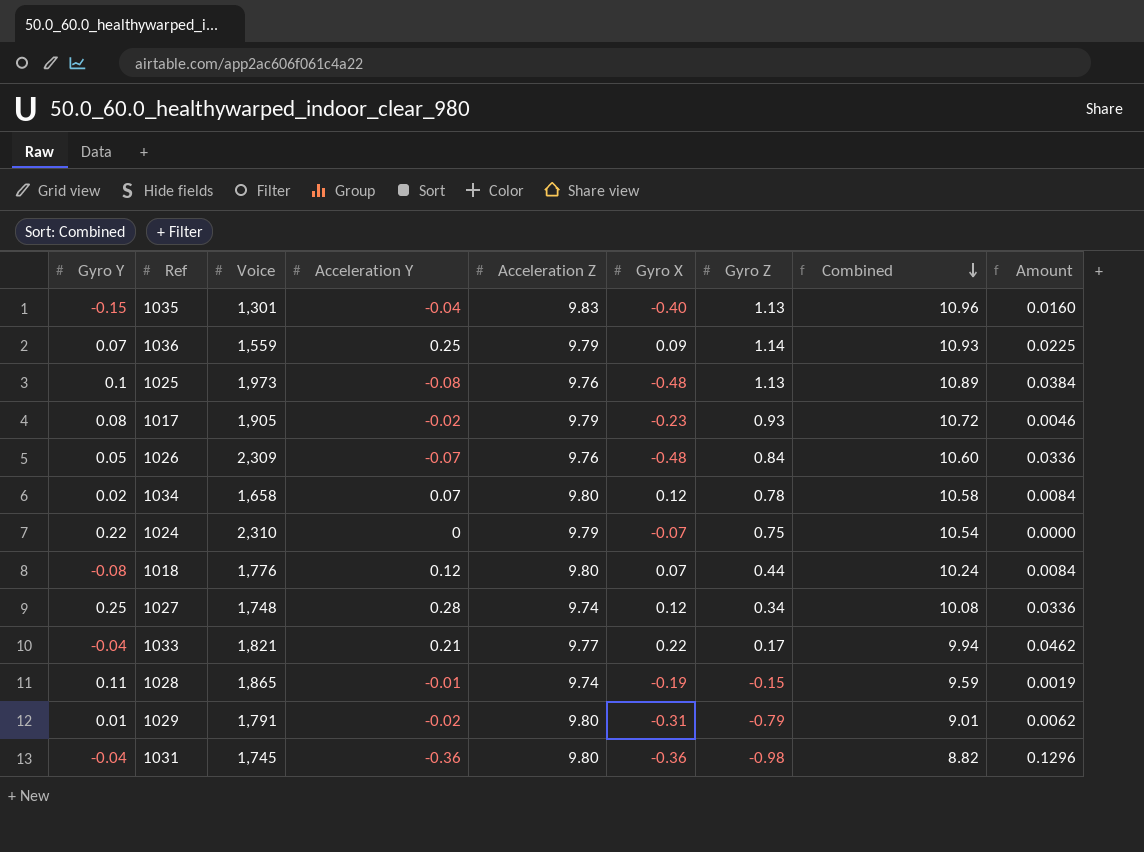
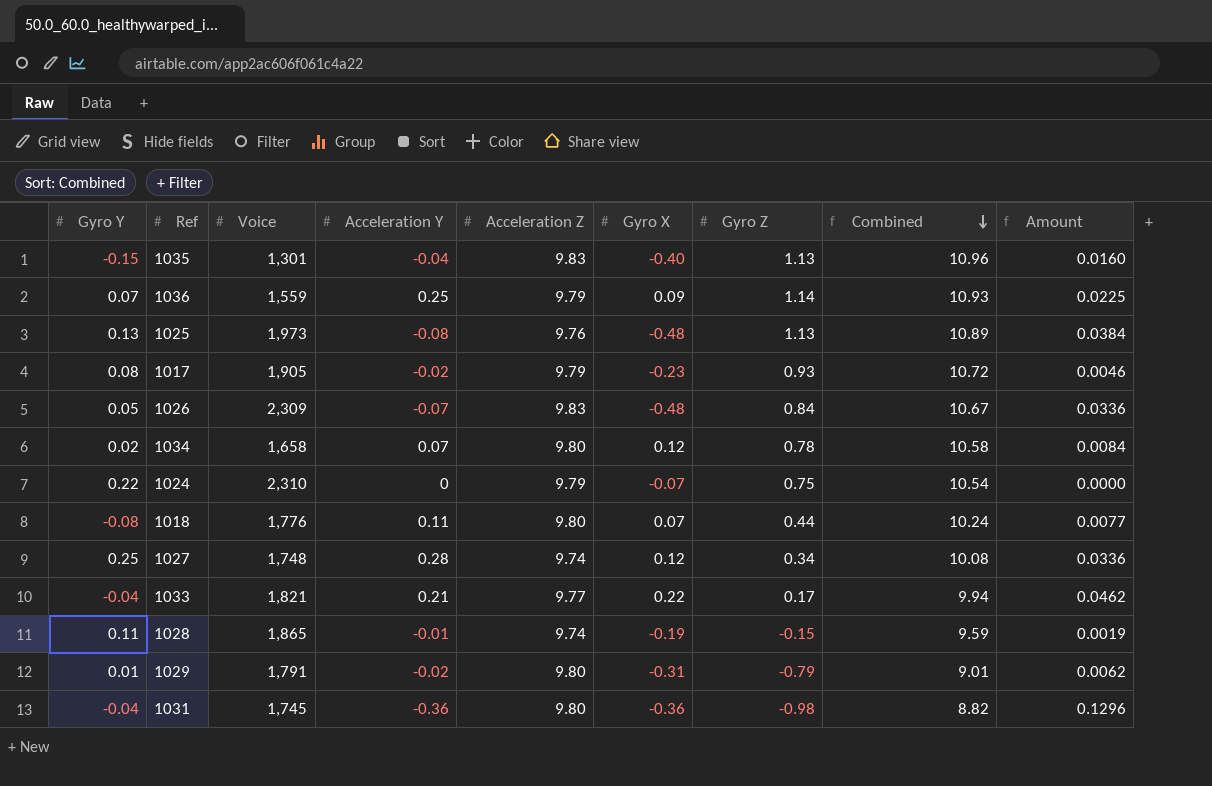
1025 | Gyro Y: 0.1 -> 0.13
1026 | Acceleration Z: 9.76 -> 9.83
1026 | Combined: 10.60 -> 10.67
1018 | Acceleration Y: 0.12 -> 0.11
1018 | Amount: 0.0084 -> 0.0077

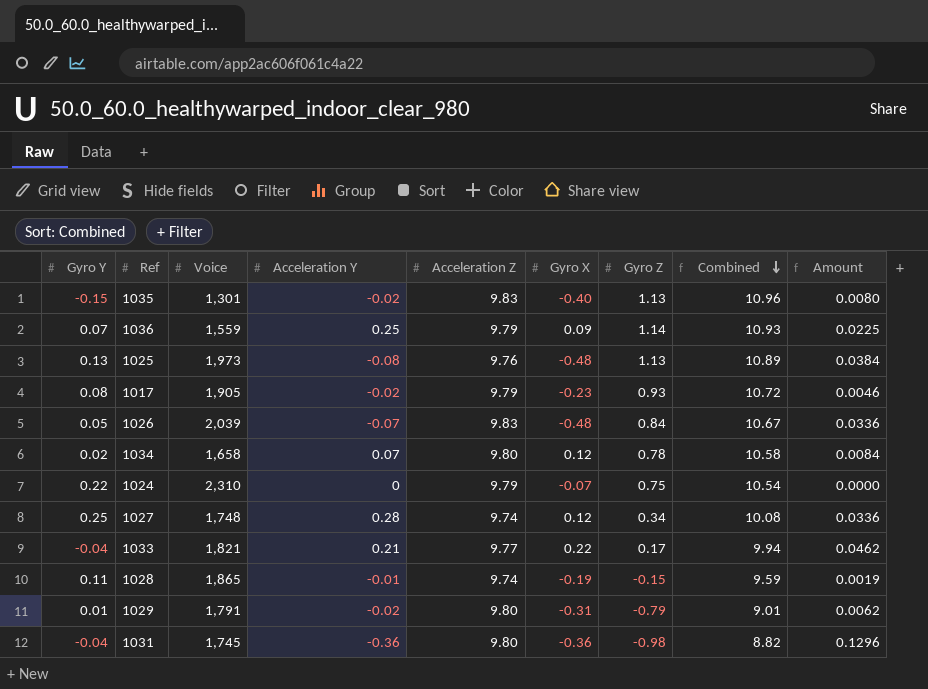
row 1018: -0.08 | 1,776 | 0.11 | 9.80 | 0.07 | 0.44 | 10.24 | 0.0077 -> none
1035 | Acceleration Y: -0.04 -> -0.02
1035 | Amount: 0.0160 -> 0.0080
1026 | Voice: 2,309 -> 2,039

